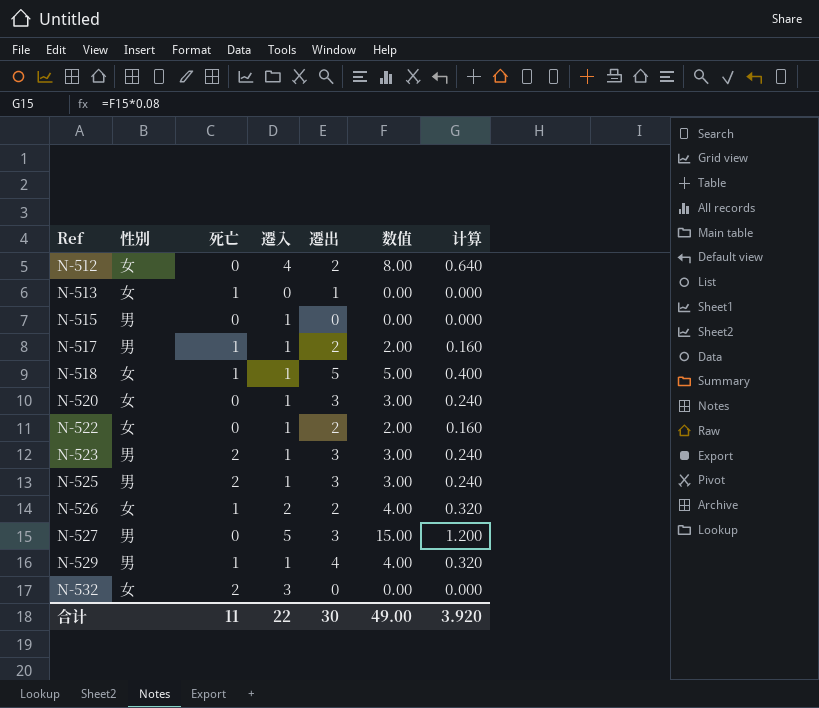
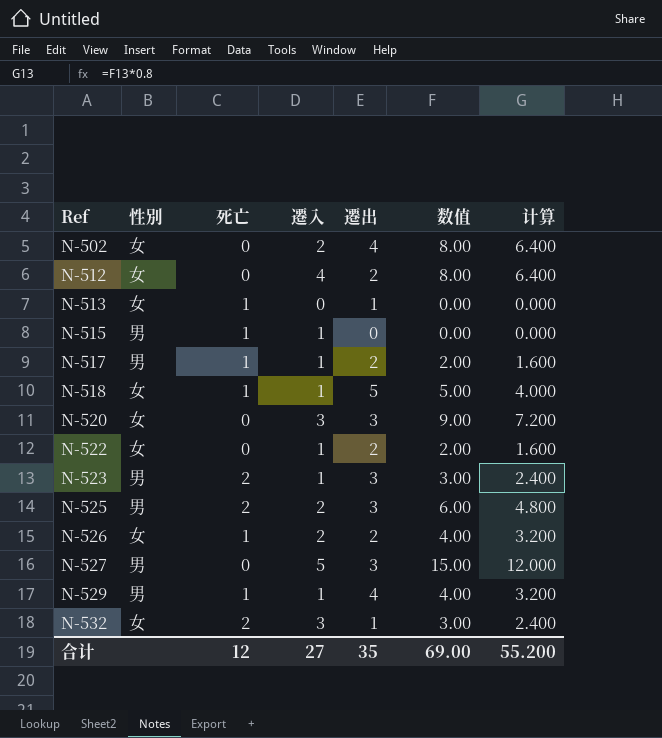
column 计算 | formula: [数值] * 0.08 -> [数值] * 0.8
row N-502: none -> 女 | 0 | 2 | 4 | 8.00 | 6.400
N-515 | 死亡: 0 -> 1
N-520 | 遷入: 1 -> 3
N-520 | 数值: 3.00 -> 9.00
N-525 | 遷入: 1 -> 2
N-525 | 数值: 3.00 -> 6.00
N-532 | 遷出: 0 -> 1
N-532 | 数值: 0.00 -> 3.00
合计 | 死亡: 11 -> 12
合计 | 遷入: 22 -> 27
合计 | 遷出: 30 -> 35
合计 | 数值: 49.00 -> 69.00
合计 | 计算: 3.920 -> 55.200

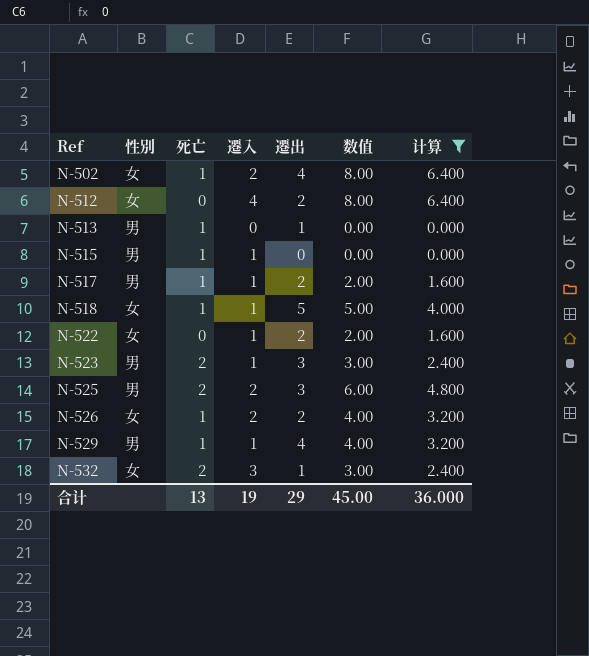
filter: none -> 计算 <= 6.400
N-502 | 死亡: 0 -> 1
N-513 | 性別: 女 -> 男
合计 | 死亡: 12 -> 13
合计 | 遷入: 27 -> 19
合计 | 遷出: 35 -> 29
合计 | 数值: 69.00 -> 45.00
合计 | 计算: 55.200 -> 36.000

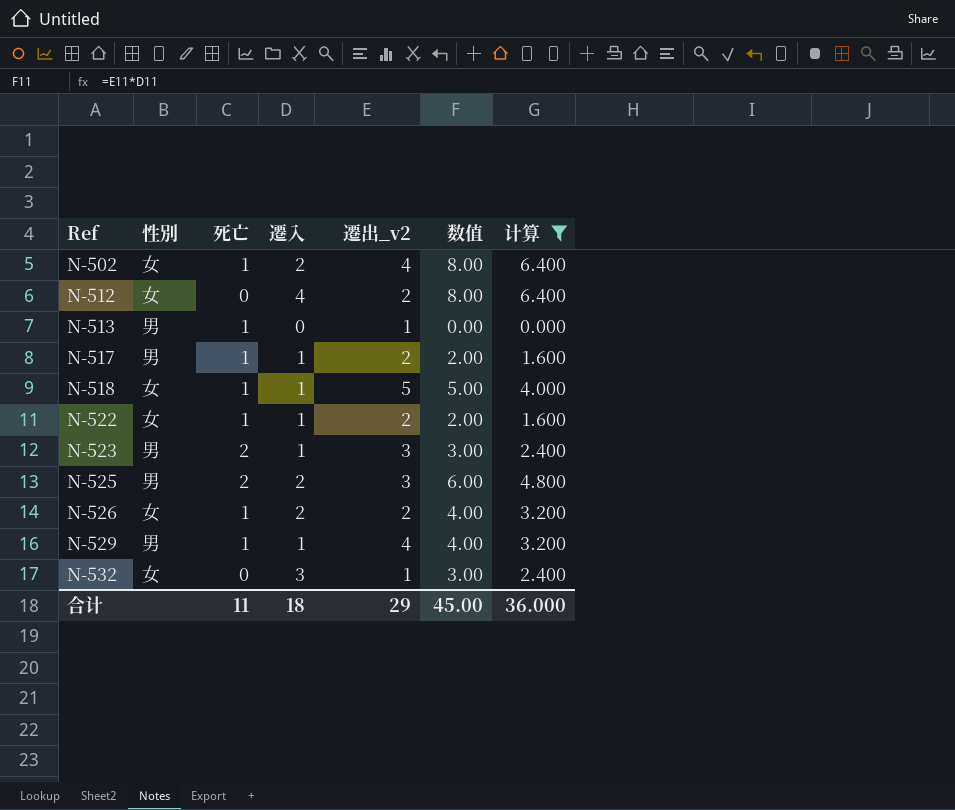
column name: 遷出 -> 遷出_v2
row N-515: 男 | 1 | 1 | 0 | 0.00 | 0.000 -> none
N-522 | 死亡: 0 -> 1
N-532 | 死亡: 2 -> 0
合计 | 死亡: 13 -> 11
合计 | 遷入: 19 -> 18

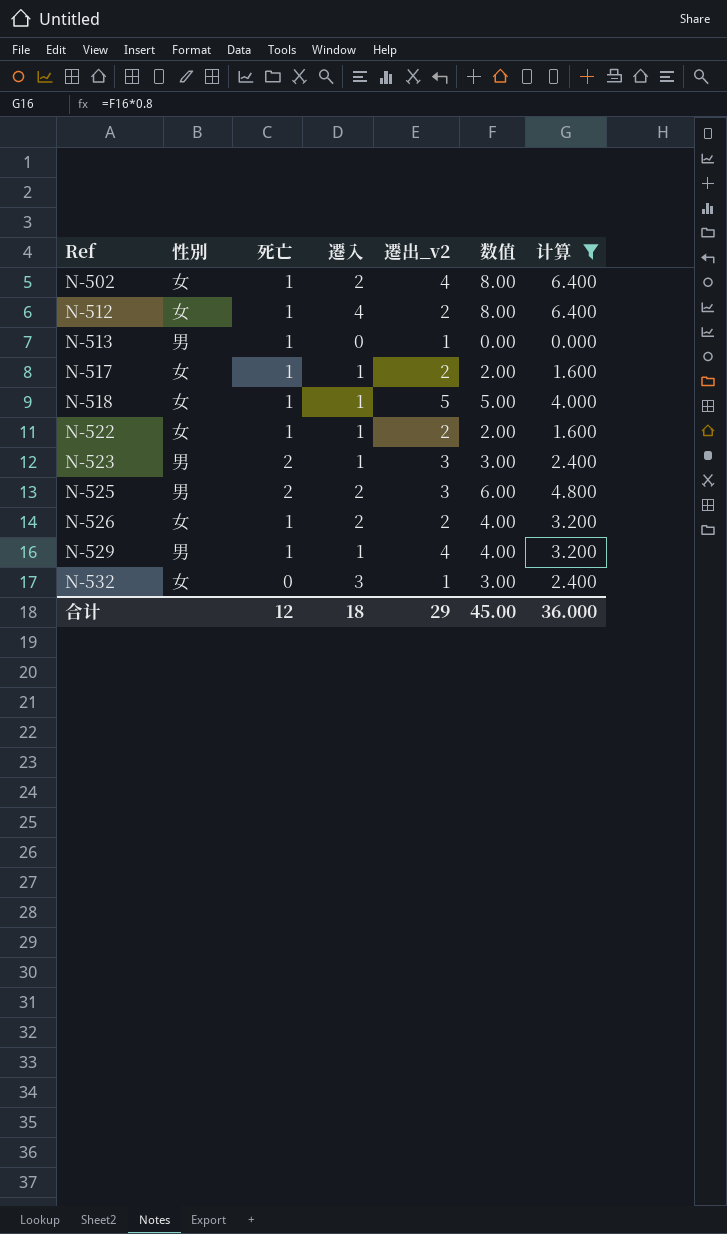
N-512 | 死亡: 0 -> 1
N-517 | 性別: 男 -> 女
合计 | 死亡: 11 -> 12

